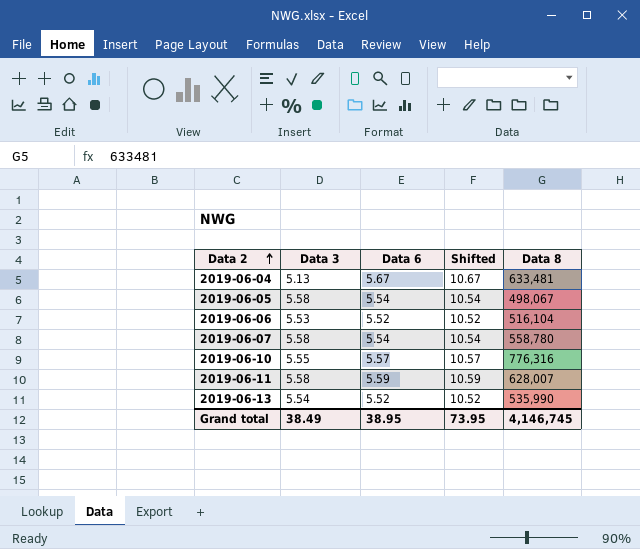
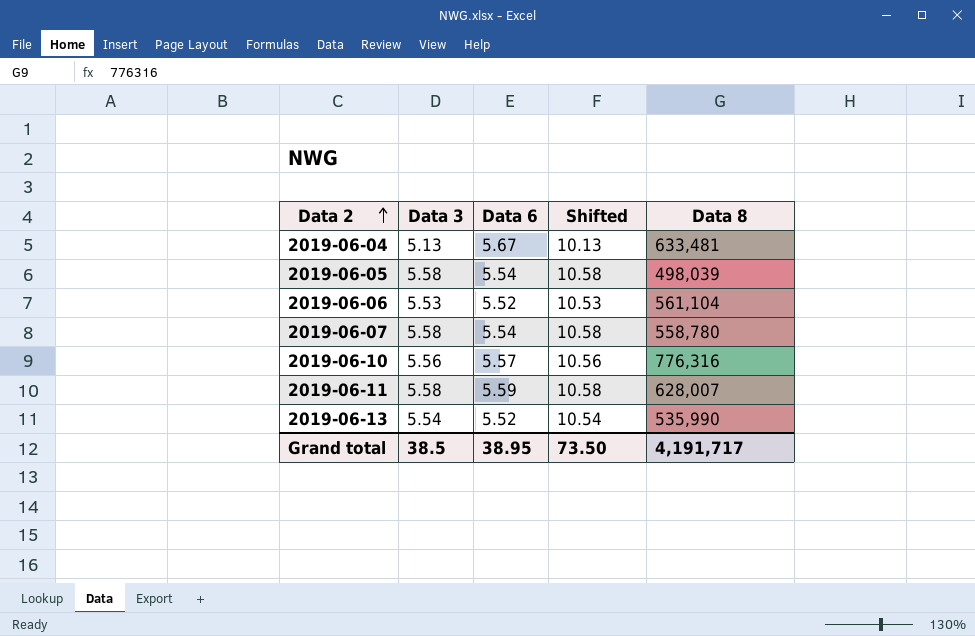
column Shifted | formula: [Data 6] + 5 -> [Data 3] + 5
2019-06-05 | Data 8: 498,067 -> 498,039
2019-06-06 | Data 8: 516,104 -> 561,104
2019-06-10 | Data 3: 5.55 -> 5.56
Grand total | Data 3: 38.49 -> 38.5
Grand total | Shifted: 73.95 -> 73.50
Grand total | Data 8: 4,146,745 -> 4,191,717

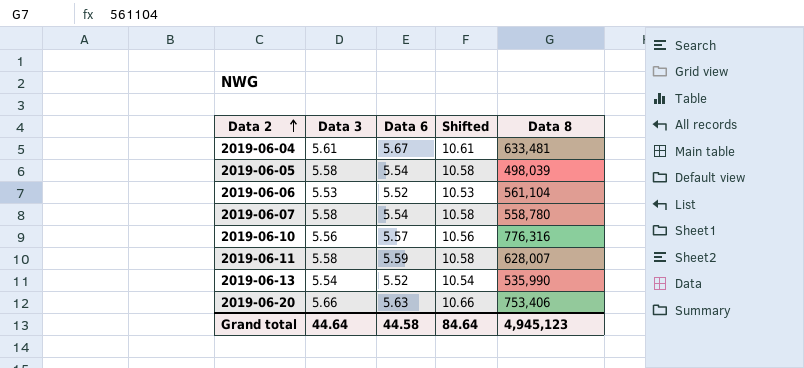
2019-06-04 | Data 3: 5.13 -> 5.61
2019-06-04 | Shifted: 10.13 -> 10.61
row 2019-06-20: none -> 5.66 | 5.63 | 10.66 | 753,406
Grand total | Data 3: 38.5 -> 44.64
Grand total | Data 6: 38.95 -> 44.58
Grand total | Shifted: 73.50 -> 84.64
Grand total | Data 8: 4,191,717 -> 4,945,123

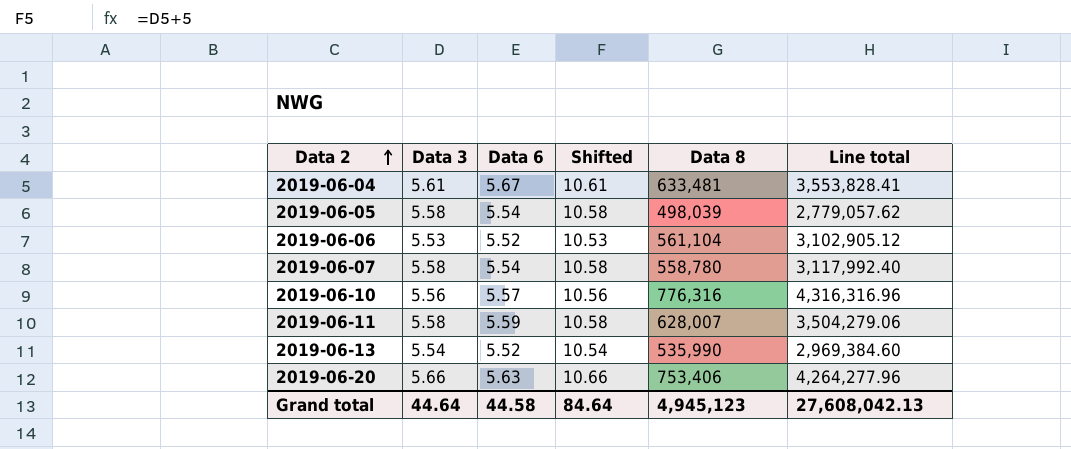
column Line total | formula: none -> [Data 3] * [Data 8]

